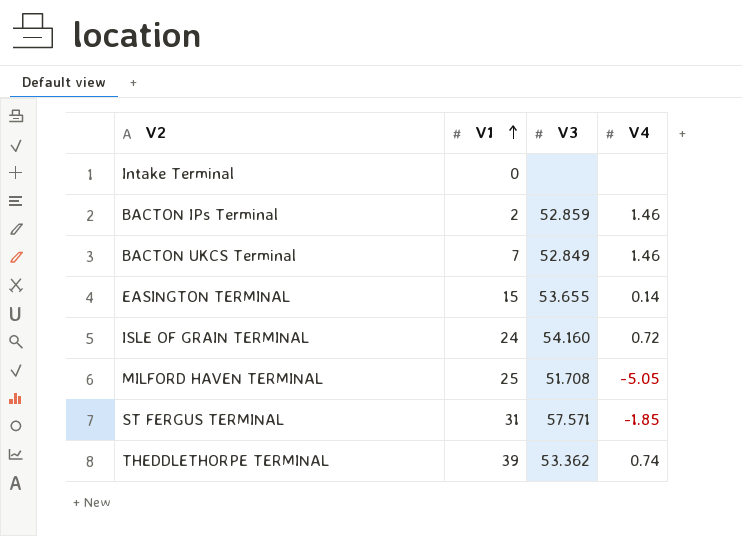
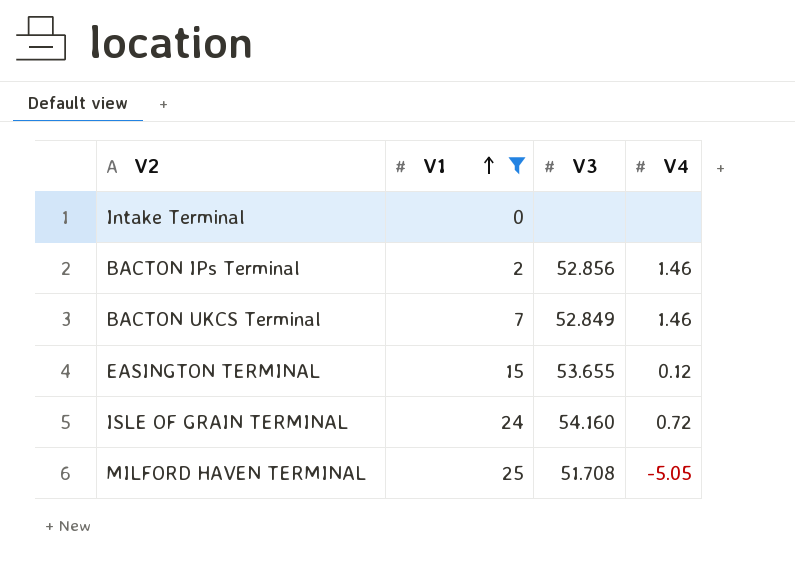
filter: none -> V1 <= 25
BACTON IPs Terminal | V3: 52.859 -> 52.856
EASINGTON TERMINAL | V4: 0.14 -> 0.12

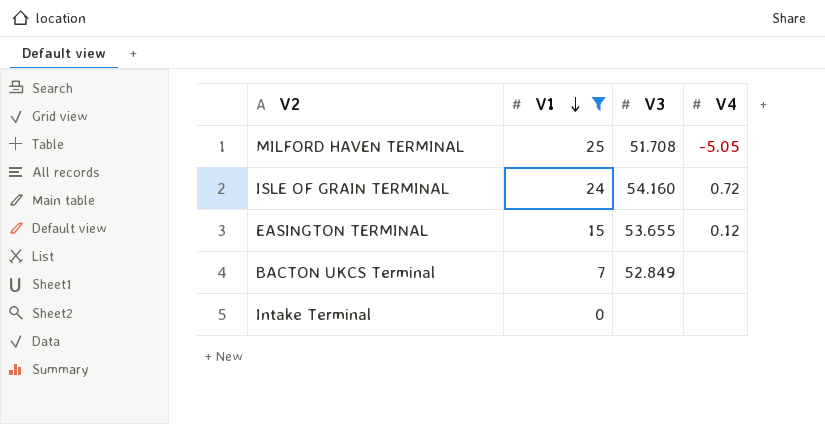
row order: V1 ascending -> V1 descending
row BACTON IPs Terminal: 2 | 52.856 | 1.46 -> none
BACTON UKCS Terminal | V4: 1.46 -> none

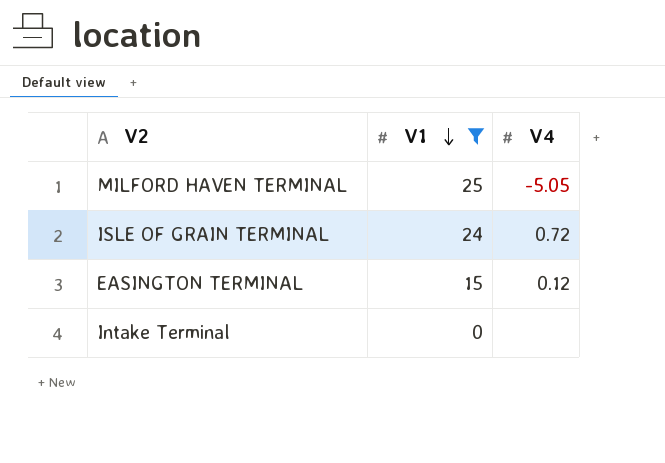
column V3 | position: 3 -> none
row BACTON UKCS Terminal: 7 | 52.849 | none -> none

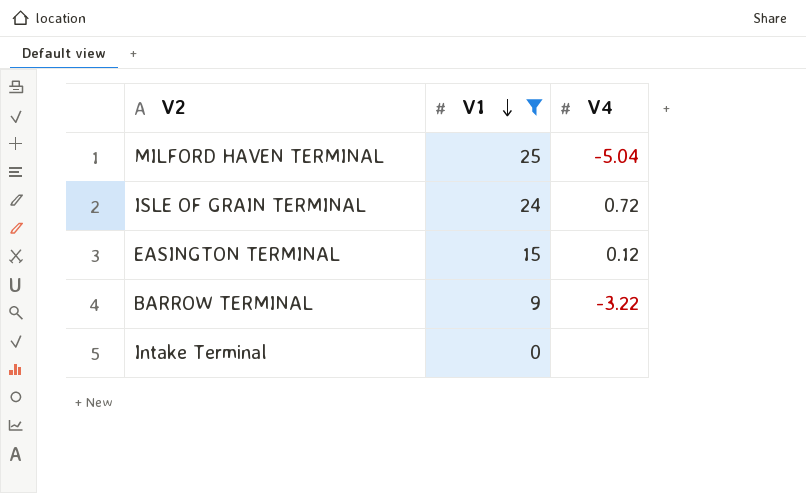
MILFORD HAVEN TERMINAL | V4: -5.05 -> -5.04
row BARROW TERMINAL: none -> 9 | -3.22

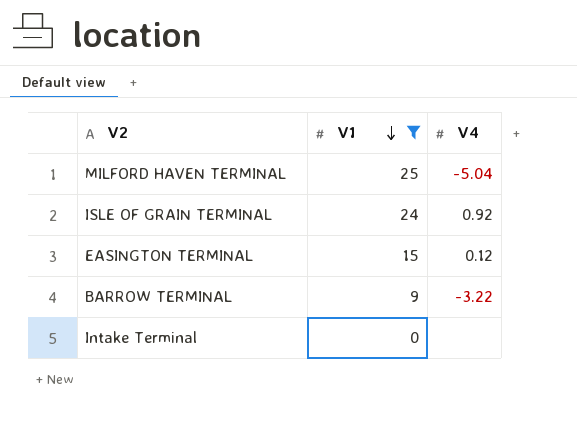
ISLE OF GRAIN TERMINAL | V4: 0.72 -> 0.92

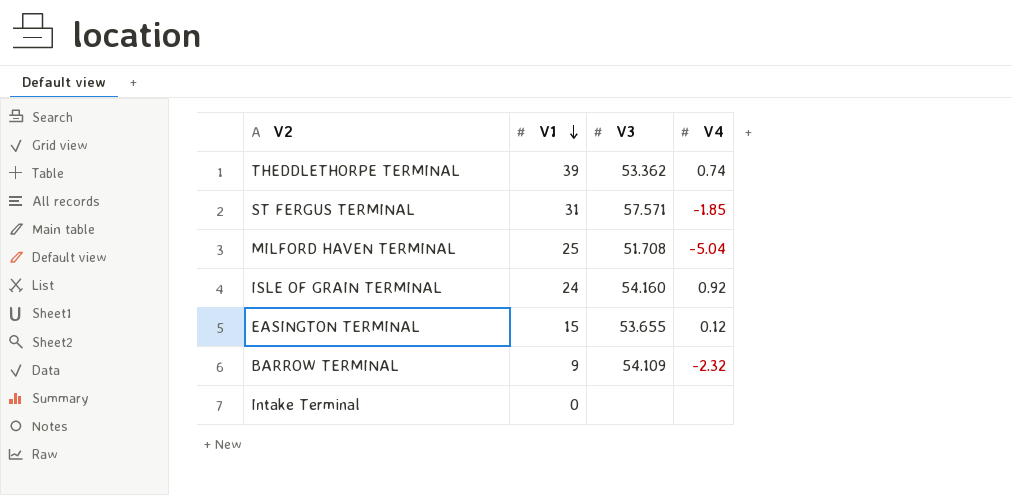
filter: V1 <= 25 -> none
column V3 | position: none -> 3
BARROW TERMINAL | V4: -3.22 -> -2.32

